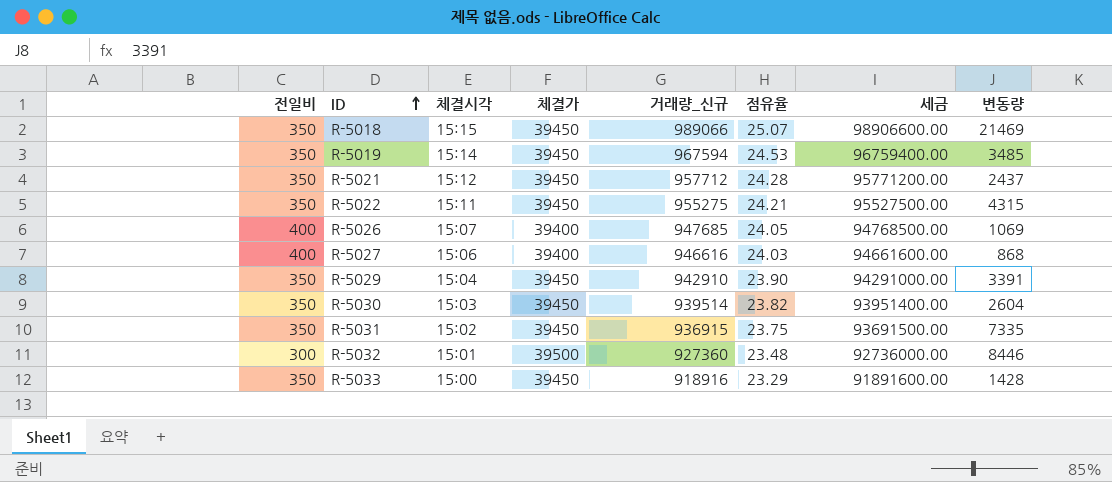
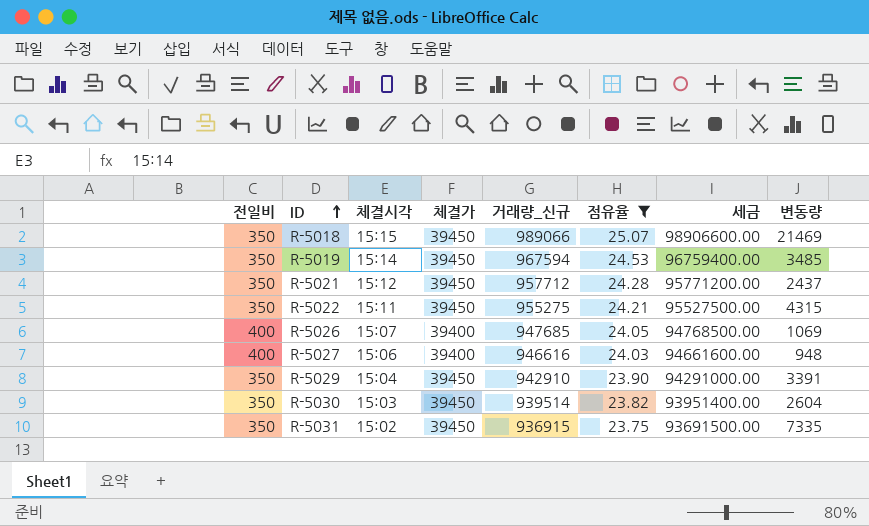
filter: none -> 점유율 >= 23.75
R-5027 | 변동량: 868 -> 948

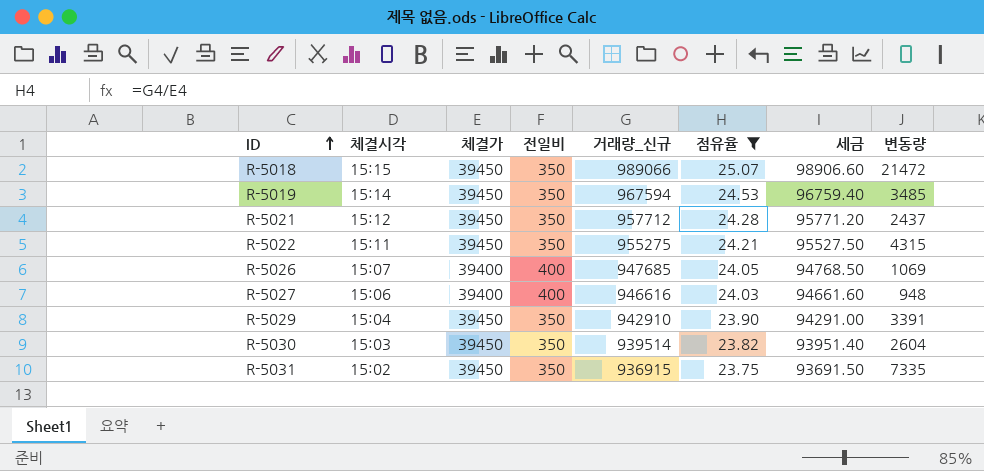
column 전일비 | position: 1 -> 4
column 세금 | formula: [거래량_신규] * 100 -> [거래량_신규] * 0.1
R-5018 | 변동량: 21469 -> 21472

